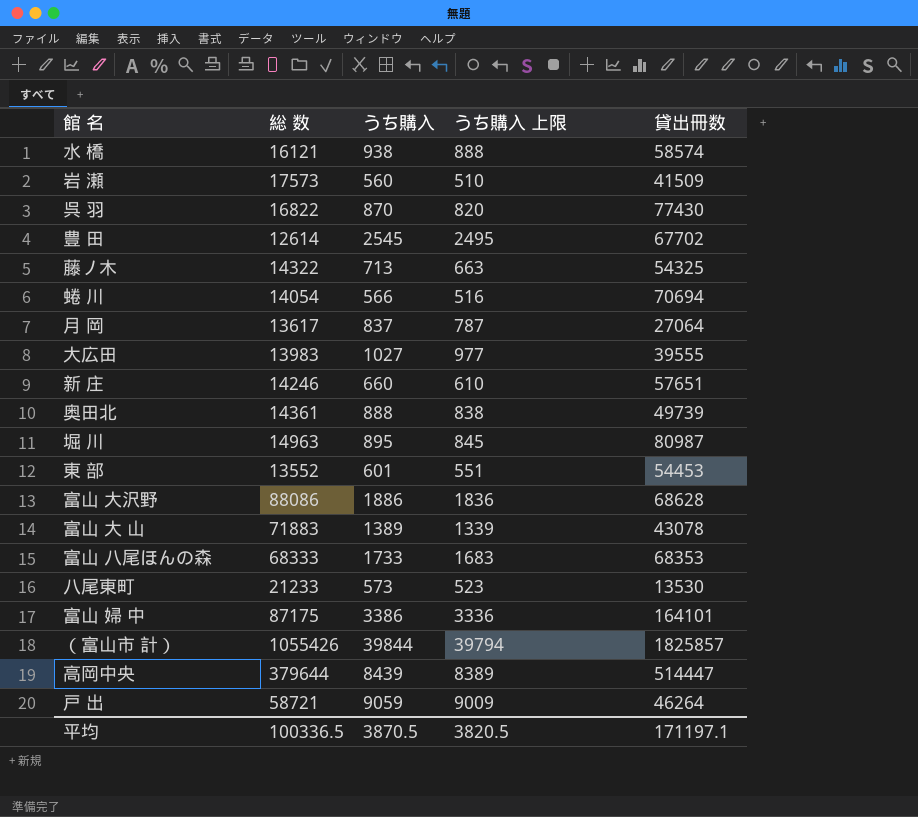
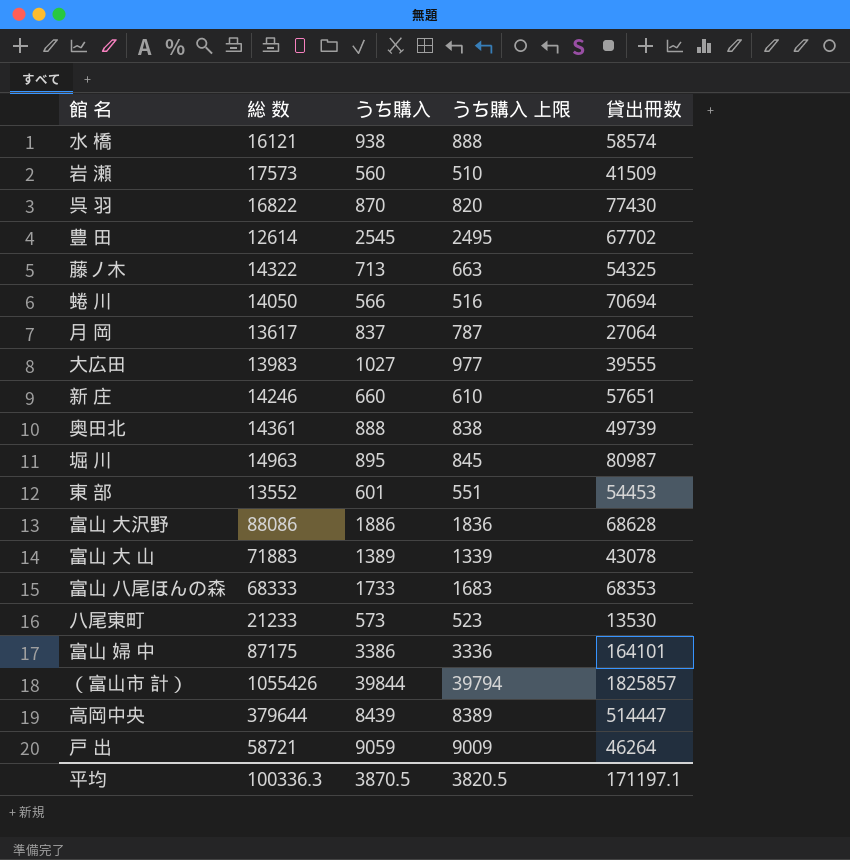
蜷 川 | 総 数: 14054 -> 14050
平均 | 総 数: 100336.5 -> 100336.3

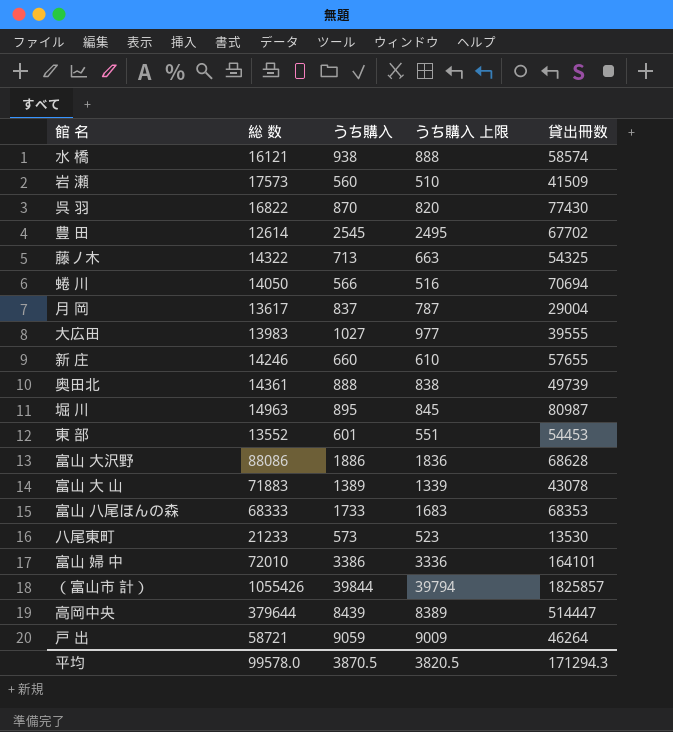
月 岡 | 貸出冊数: 27064 -> 29004
新 庄 | 貸出冊数: 57651 -> 57655
富山 婦 中 | 総 数: 87175 -> 72010
平均 | 総 数: 100336.3 -> 99578.0
平均 | 貸出冊数: 171197.1 -> 171294.3

